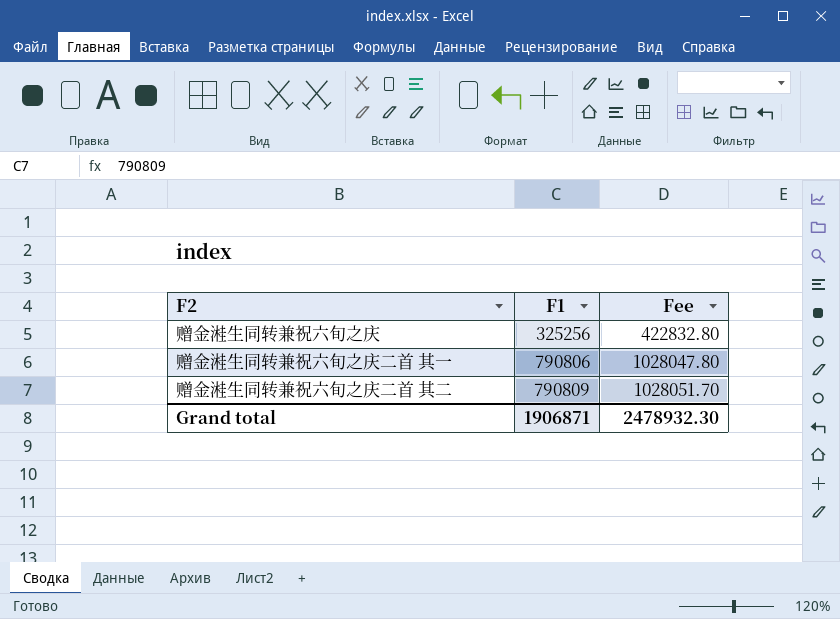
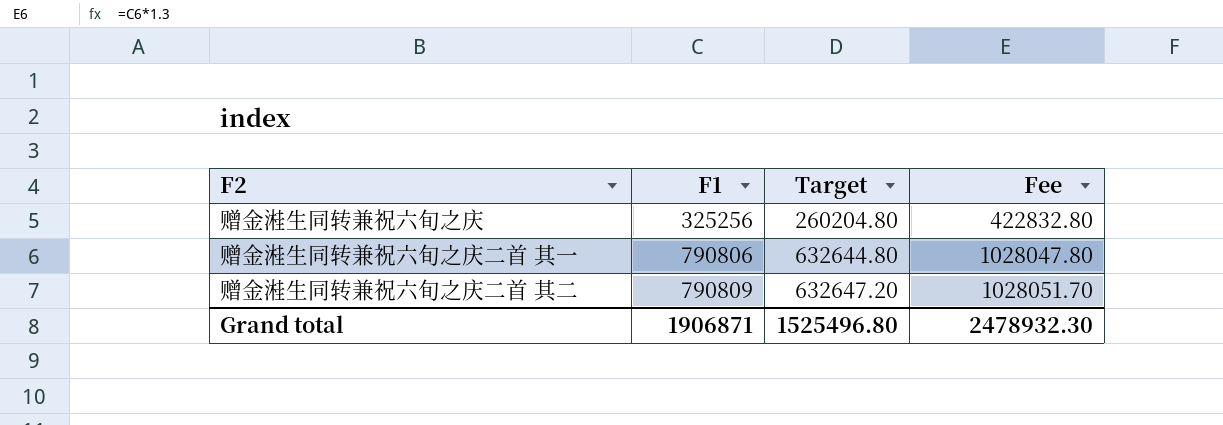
column Target | formula: none -> [F1] * 0.8

